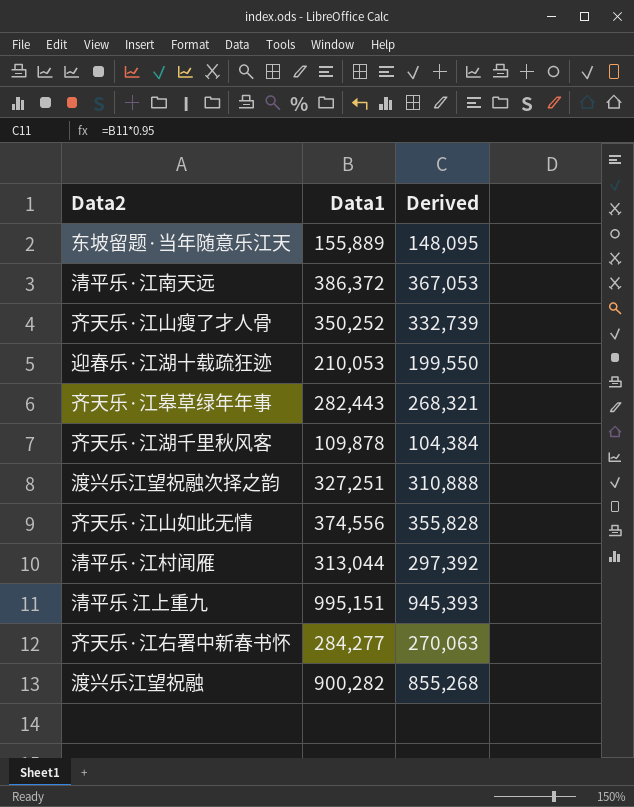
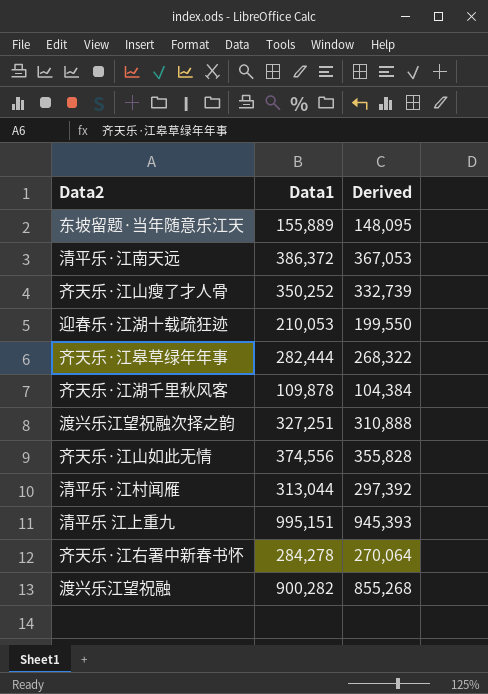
齐天乐·江皋草绿年年事 | Data1: 282,443 -> 282,444
齐天乐·江皋草绿年年事 | Derived: 268,321 -> 268,322
齐天乐·江右署中新春书怀 | Data1: 284,277 -> 284,278
齐天乐·江右署中新春书怀 | Derived: 270,063 -> 270,064

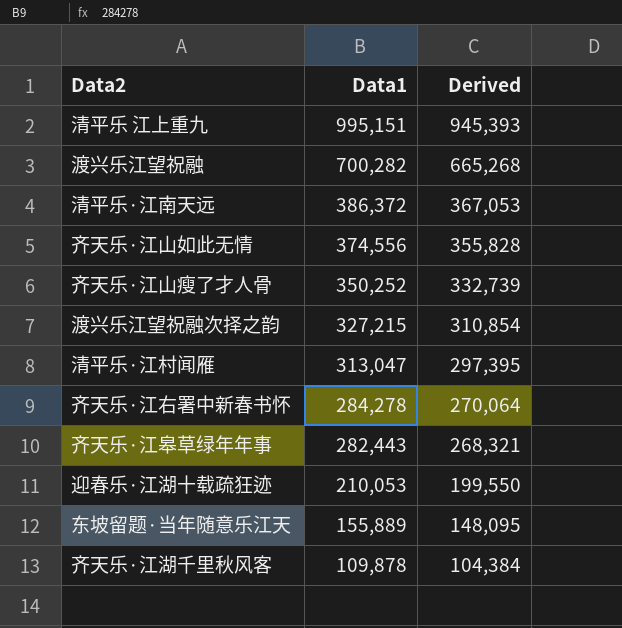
row order: none -> Data1 descending
渡兴乐江望祝融 | Data1: 900,282 -> 700,282
渡兴乐江望祝融 | Derived: 855,268 -> 665,268
渡兴乐江望祝融次择之韵 | Data1: 327,251 -> 327,215
渡兴乐江望祝融次择之韵 | Derived: 310,888 -> 310,854
清平乐·江村闻雁 | Data1: 313,044 -> 313,047
清平乐·江村闻雁 | Derived: 297,392 -> 297,395
齐天乐·江皋草绿年年事 | Data1: 282,444 -> 282,443
齐天乐·江皋草绿年年事 | Derived: 268,322 -> 268,321

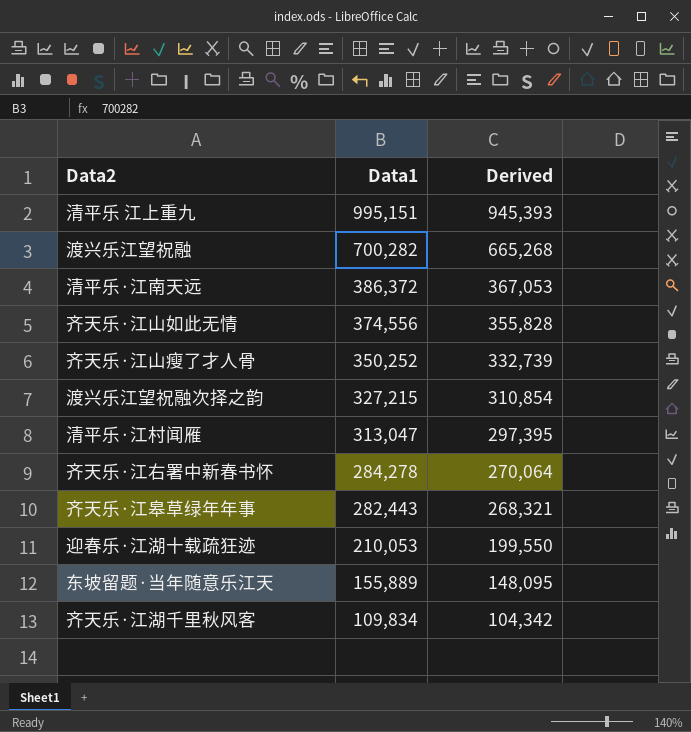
齐天乐·江湖千里秋风客 | Data1: 109,878 -> 109,834
齐天乐·江湖千里秋风客 | Derived: 104,384 -> 104,342

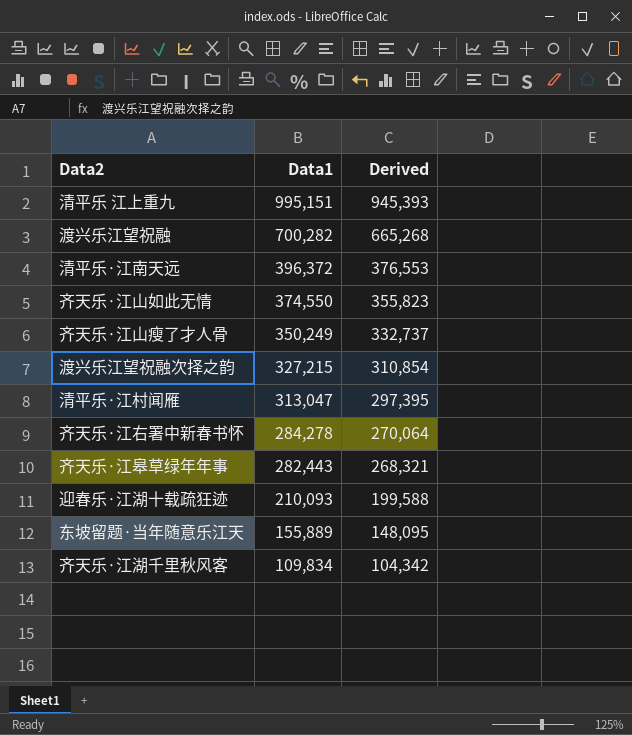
清平乐·江南天远 | Data1: 386,372 -> 396,372
清平乐·江南天远 | Derived: 367,053 -> 376,553
齐天乐·江山如此无情 | Data1: 374,556 -> 374,550
齐天乐·江山如此无情 | Derived: 355,828 -> 355,823
齐天乐·江山瘦了才人骨 | Data1: 350,252 -> 350,249
齐天乐·江山瘦了才人骨 | Derived: 332,739 -> 332,737
迎春乐·江湖十载疏狂迹 | Data1: 210,053 -> 210,093
迎春乐·江湖十载疏狂迹 | Derived: 199,550 -> 199,588

